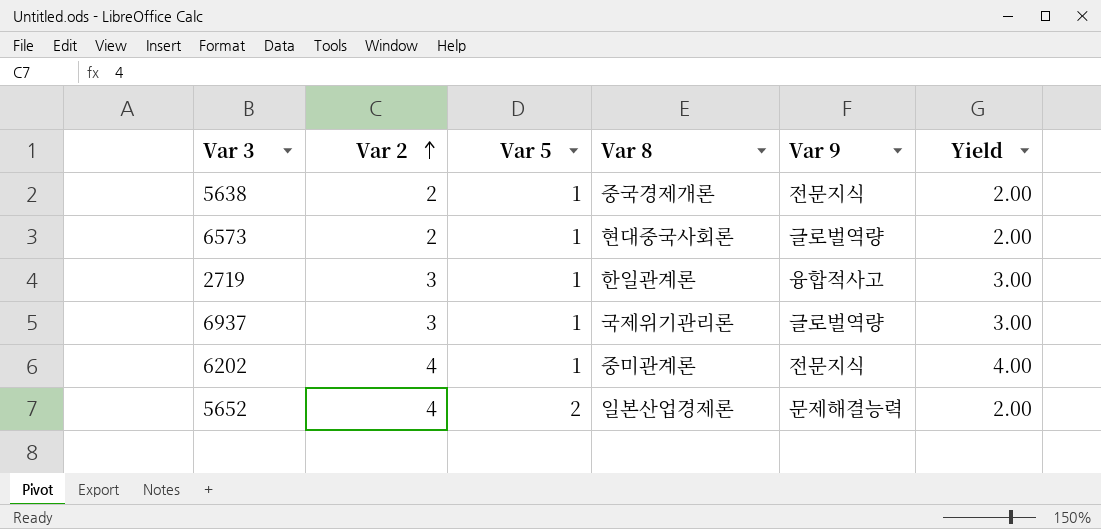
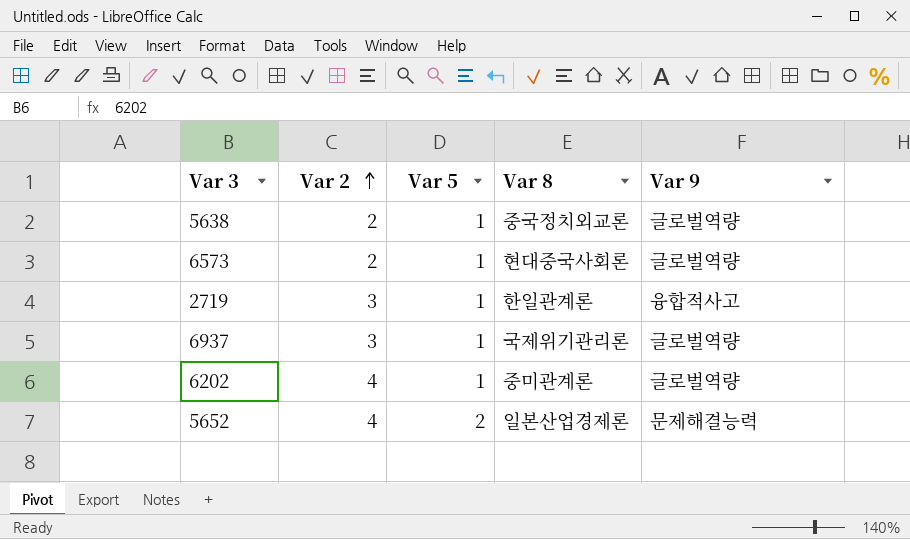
column Yield | formula: [Var 2] / [Var 5] -> none
5638 | Var 8: 중국경제개론 -> 중국정치외교론
5638 | Var 9: 전문지식 -> 글로벌역량
6202 | Var 9: 전문지식 -> 글로벌역량

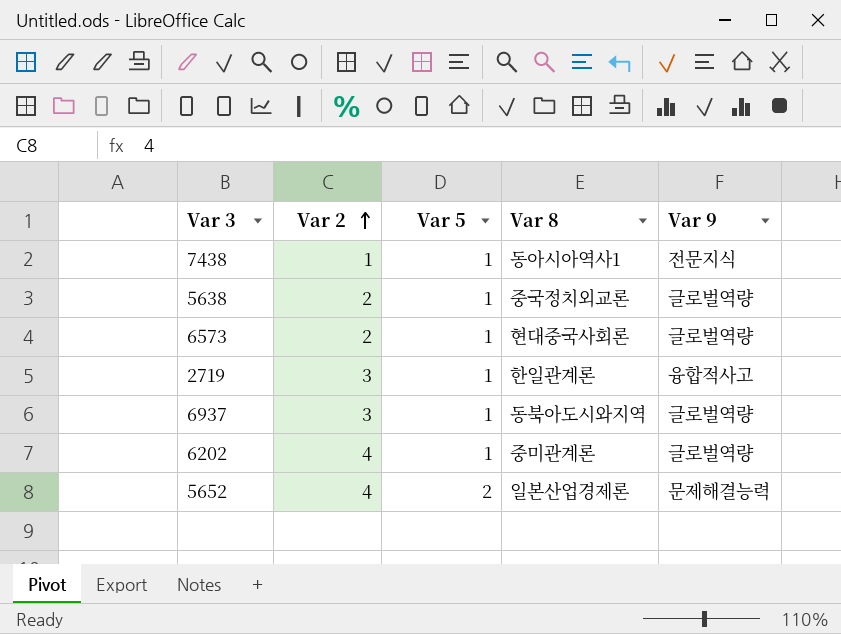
row 7438: none -> 1 | 1 | 동아시아역사1 | 전문지식
6937 | Var 8: 국제위기관리론 -> 동북아도시와지역

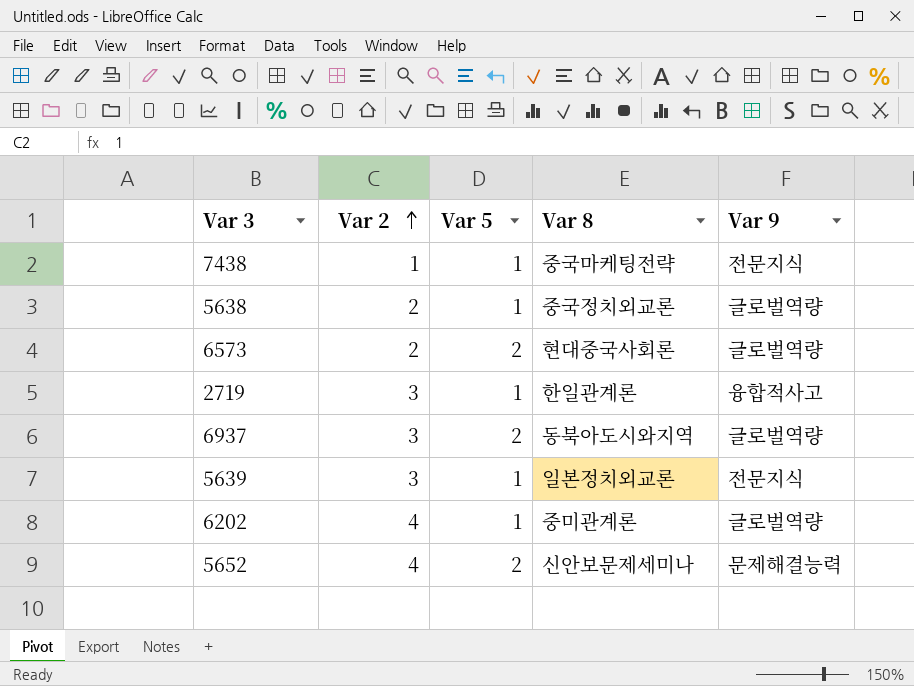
7438 | Var 8: 동아시아역사1 -> 중국마케팅전략
6573 | Var 5: 1 -> 2
6937 | Var 5: 1 -> 2
row 5639: none -> 3 | 1 | 일본정치외교론 | 전문지식
5652 | Var 8: 일본산업경제론 -> 신안보문제세미나

